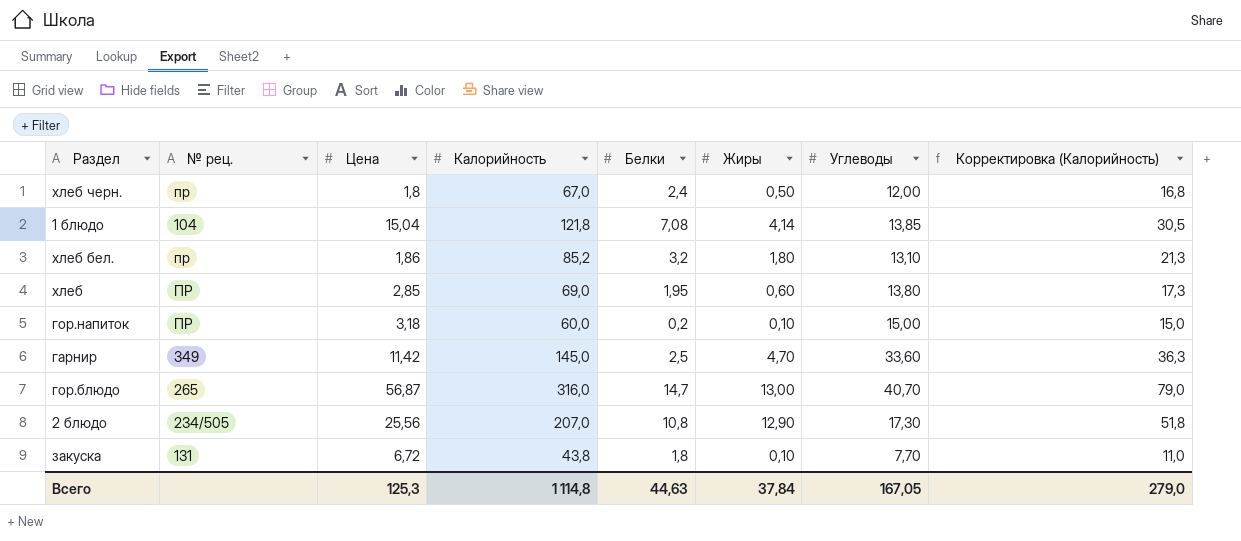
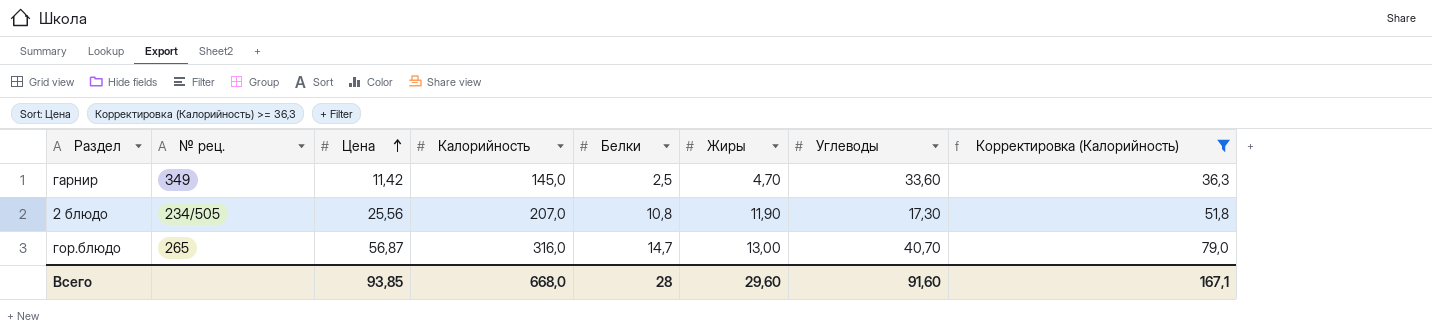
filter: none -> Корректировка (Калорийность) >= 36,3
row order: none -> Цена ascending
2 блюдо | Жиры: 12,90 -> 11,90
Всего | Цена: 125,3 -> 93,85
Всего | Калорийность: 1 114,8 -> 668,0
Всего | Белки: 44,63 -> 28
Всего | Жиры: 37,84 -> 29,60
Всего | Углеводы: 167,05 -> 91,60
Всего | Корректировка (Калорийность): 279,0 -> 167,1

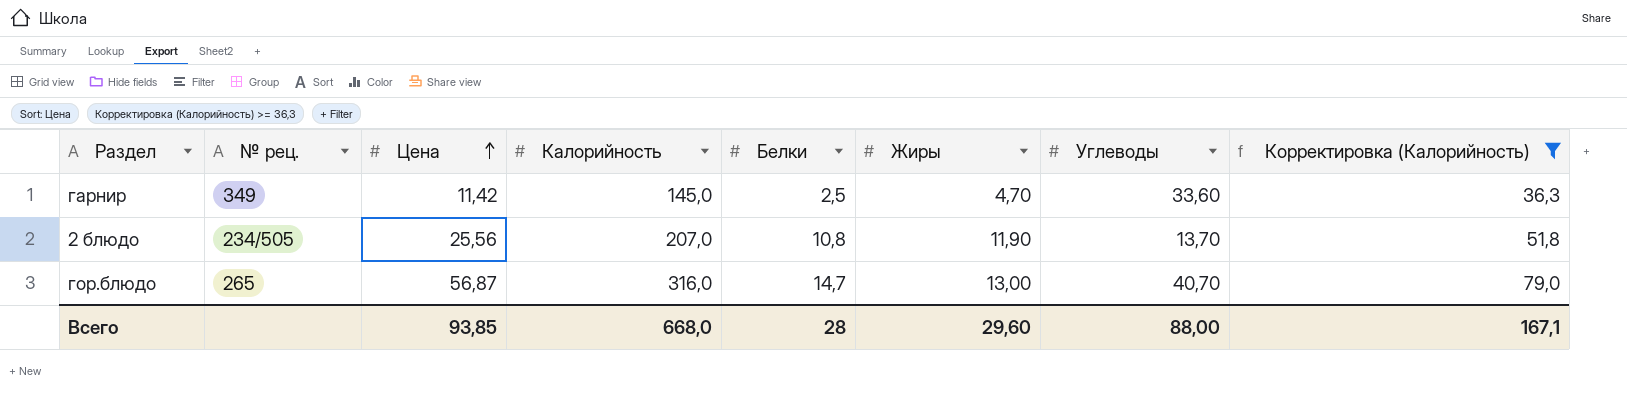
2 блюдо | Углеводы: 17,30 -> 13,70
Всего | Углеводы: 91,60 -> 88,00

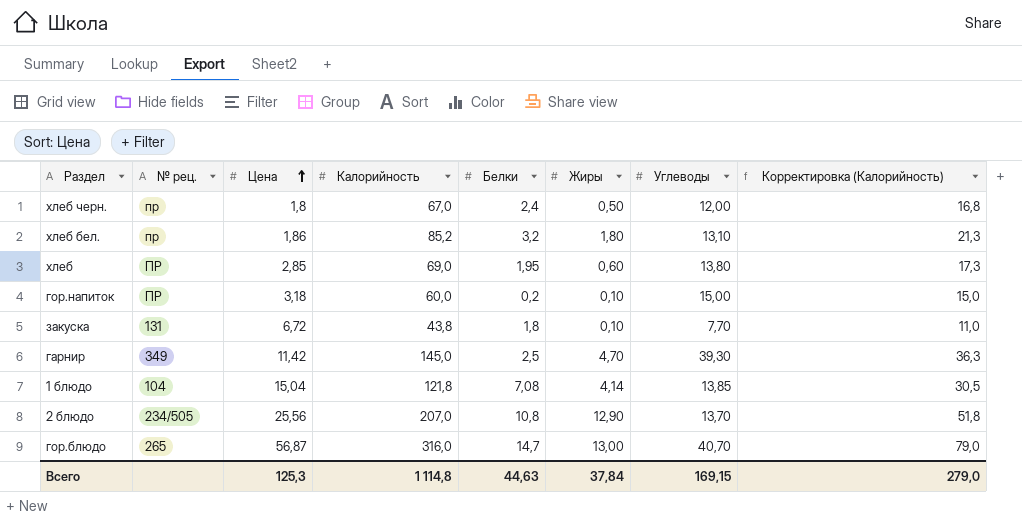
filter: Корректировка (Калорийность) >= 36,3 -> none
гарнир | Углеводы: 33,60 -> 39,30
2 блюдо | Жиры: 11,90 -> 12,90
Всего | Цена: 93,85 -> 125,3
Всего | Калорийность: 668,0 -> 1 114,8
Всего | Белки: 28 -> 44,63
Всего | Жиры: 29,60 -> 37,84
Всего | Углеводы: 88,00 -> 169,15
Всего | Корректировка (Калорийность): 167,1 -> 279,0

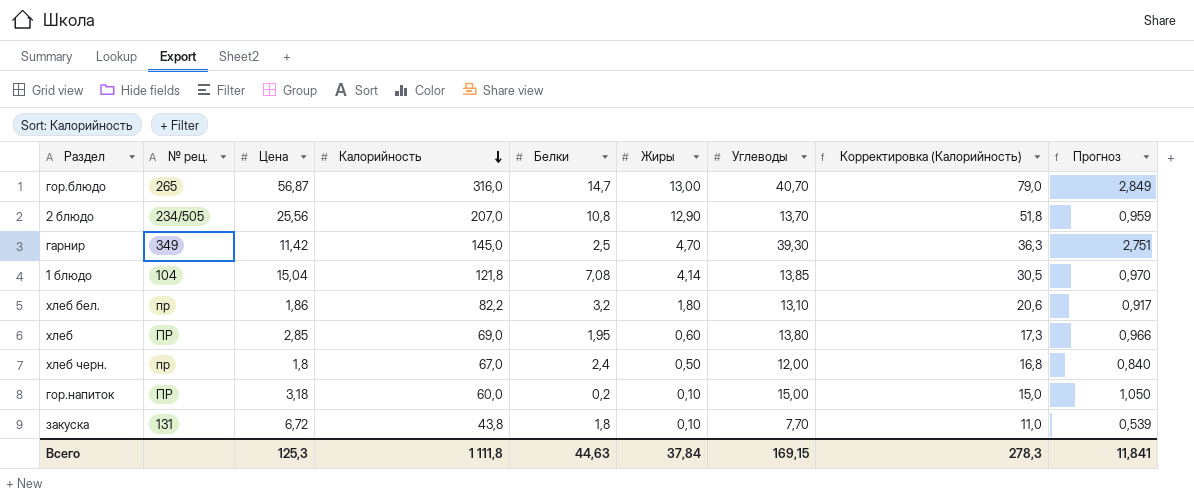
row order: Цена ascending -> Калорийность descending
column Прогноз | formula: none -> [Углеводы] * 0,07
хлеб бел. | Калорийность: 85,2 -> 82,2
хлеб бел. | Корректировка (Калорийность): 21,3 -> 20,6
Всего | Калорийность: 1 114,8 -> 1 111,8
Всего | Корректировка (Калорийность): 279,0 -> 278,3

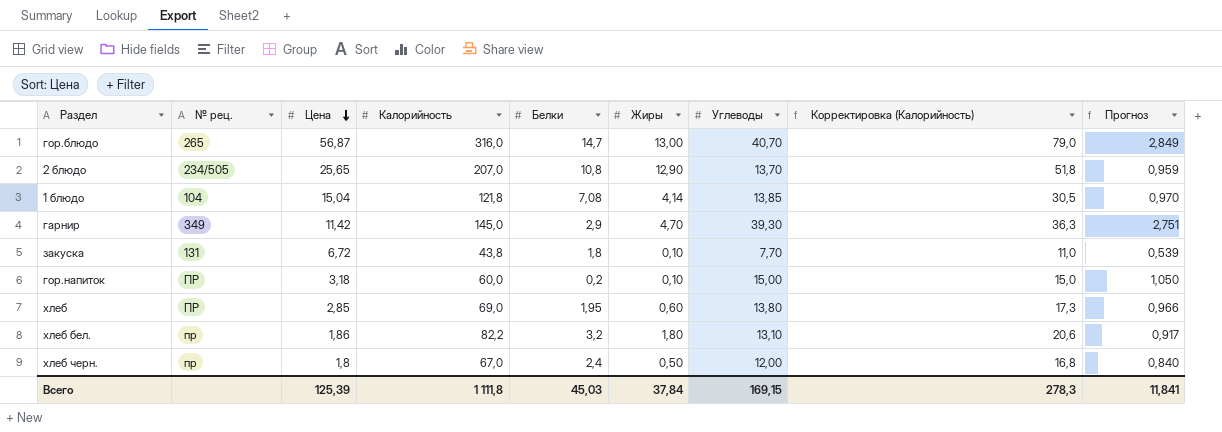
row order: Калорийность descending -> Цена descending
2 блюдо | Цена: 25,56 -> 25,65
гарнир | Белки: 2,5 -> 2,9
Всего | Цена: 125,3 -> 125,39
Всего | Белки: 44,63 -> 45,03

